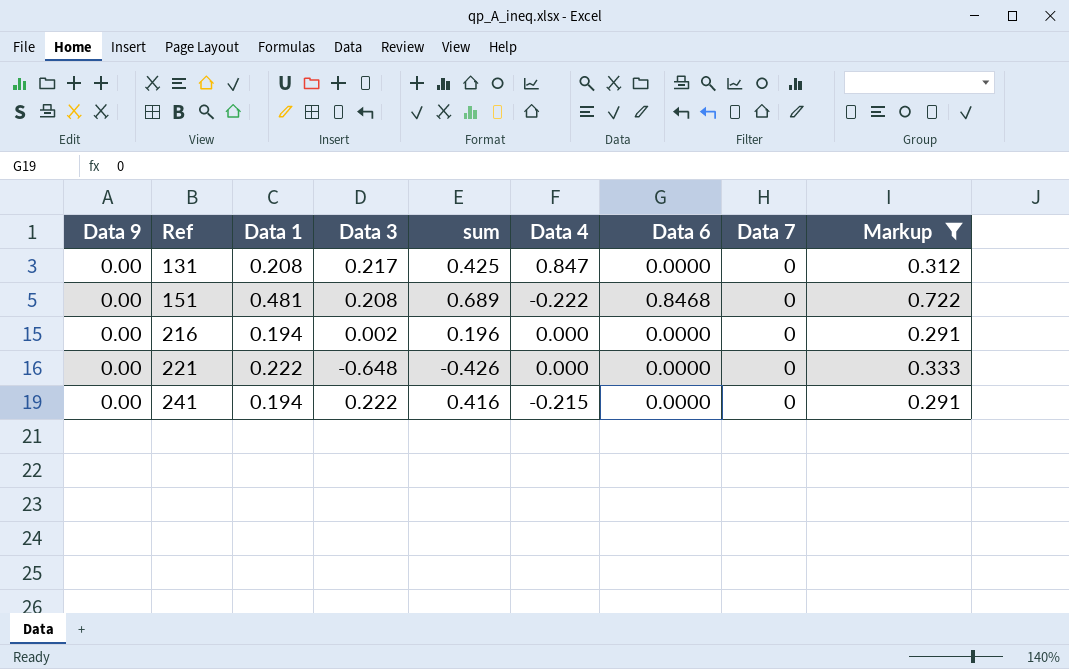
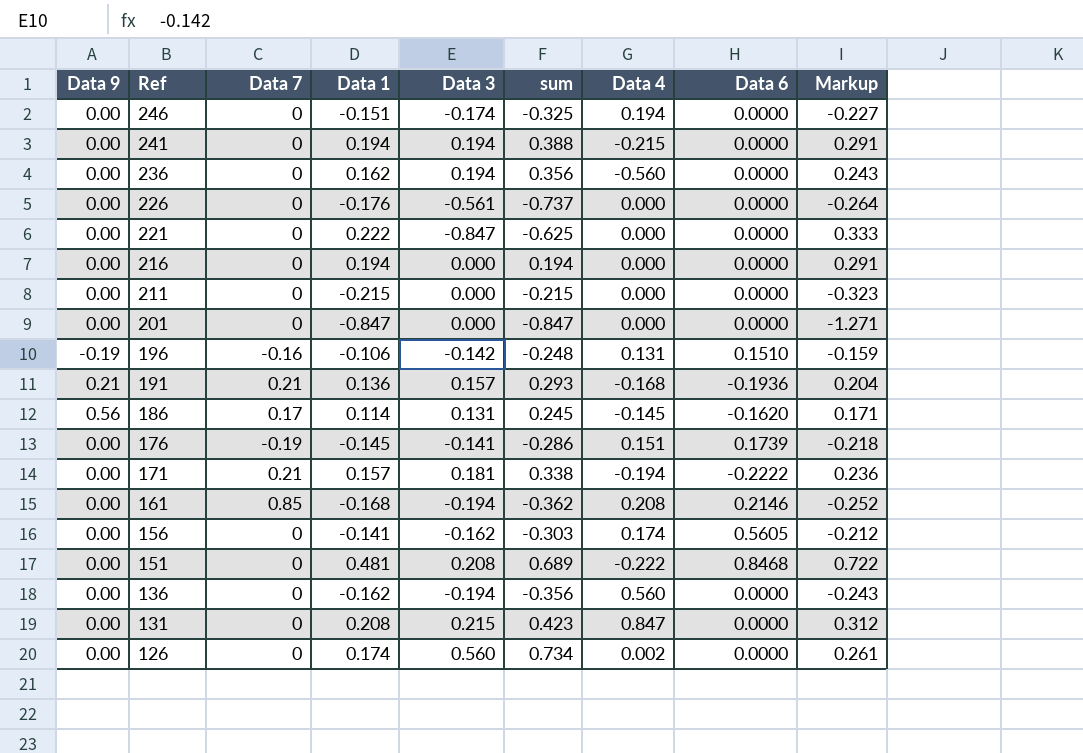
filter: Markup >= 0.291 -> none
row order: Ref ascending -> Ref descending
column Data 7 | position: 8 -> 3
241 | Data 3: 0.222 -> 0.194
241 | sum: 0.416 -> 0.388
221 | Data 3: -0.648 -> -0.847
221 | sum: -0.426 -> -0.625
216 | Data 3: 0.002 -> 0.000
216 | sum: 0.196 -> 0.194
131 | Data 3: 0.217 -> 0.215
131 | sum: 0.425 -> 0.423

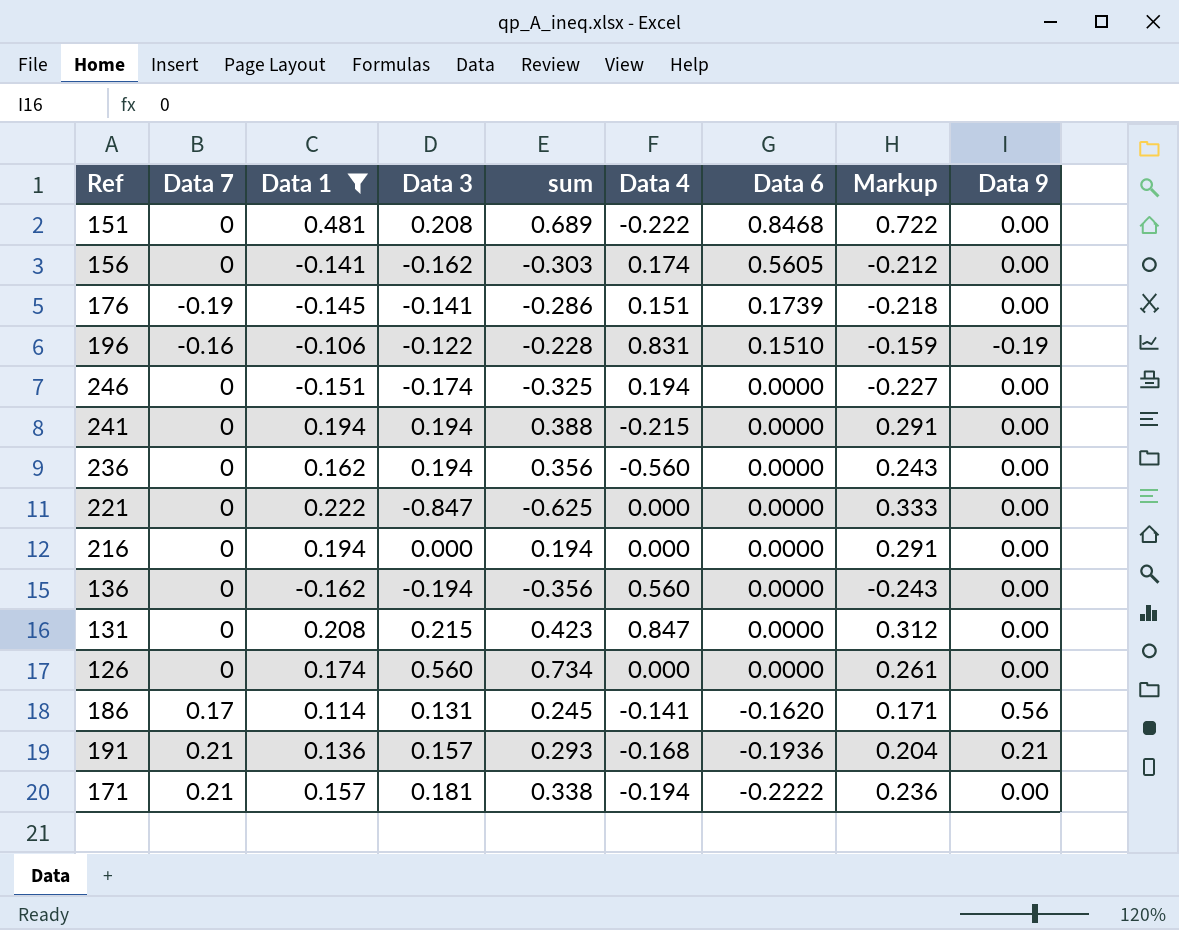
filter: none -> Data 1 >= -0.162
row order: Ref descending -> Data 6 descending
column Data 9 | position: 1 -> 9
196 | Data 3: -0.142 -> -0.122
196 | sum: -0.248 -> -0.228
196 | Data 4: 0.131 -> 0.831
126 | Data 4: 0.002 -> 0.000
186 | Data 4: -0.145 -> -0.141

